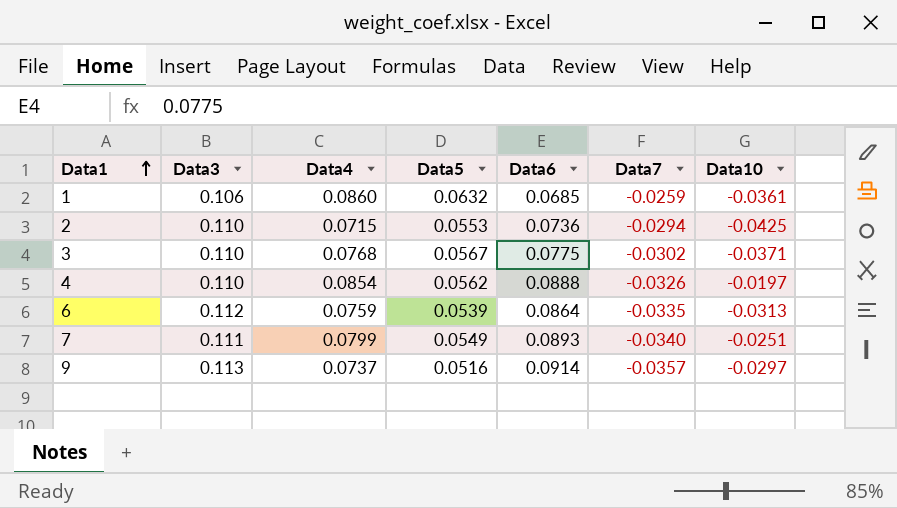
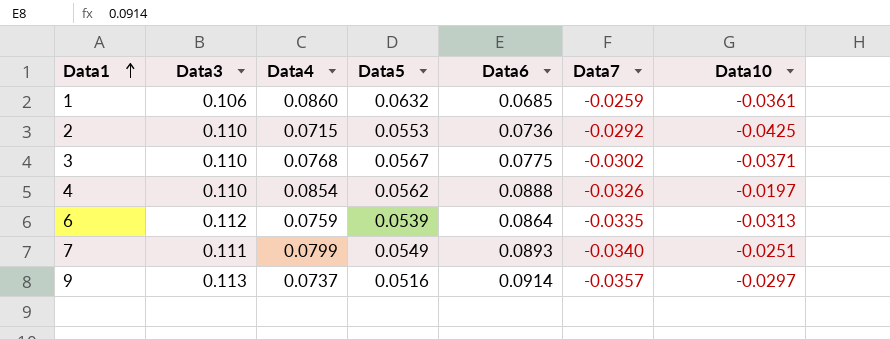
2 | Data7: -0.0294 -> -0.0292

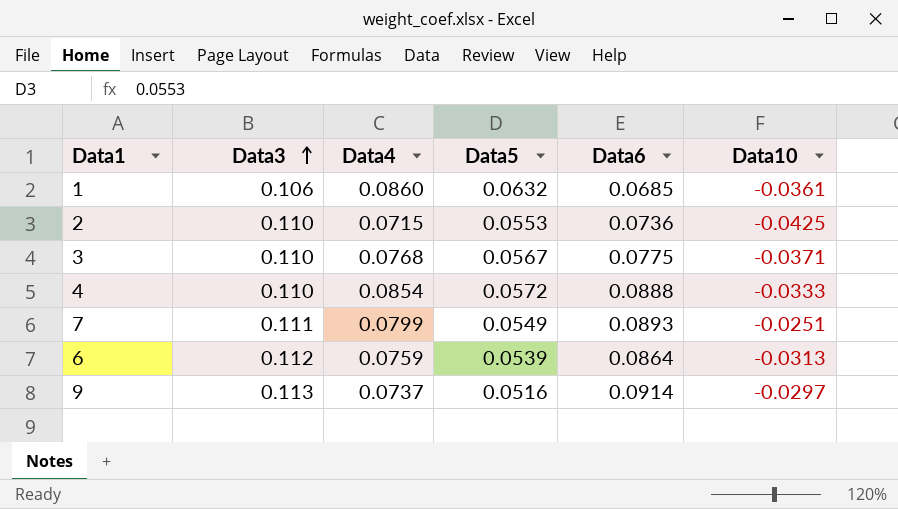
row order: Data1 ascending -> Data3 ascending
column Data7 | position: 6 -> none
4 | Data5: 0.0562 -> 0.0572
4 | Data10: -0.0197 -> -0.0333

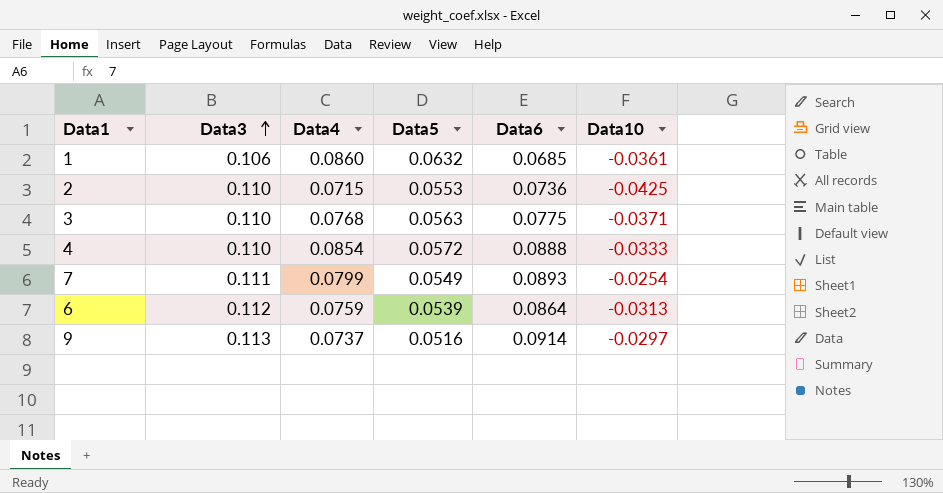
3 | Data5: 0.0567 -> 0.0563
7 | Data10: -0.0251 -> -0.0254

